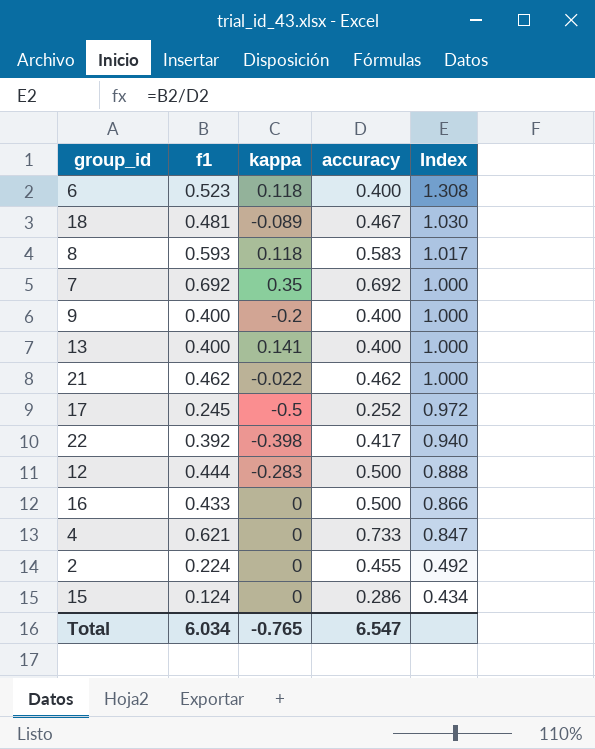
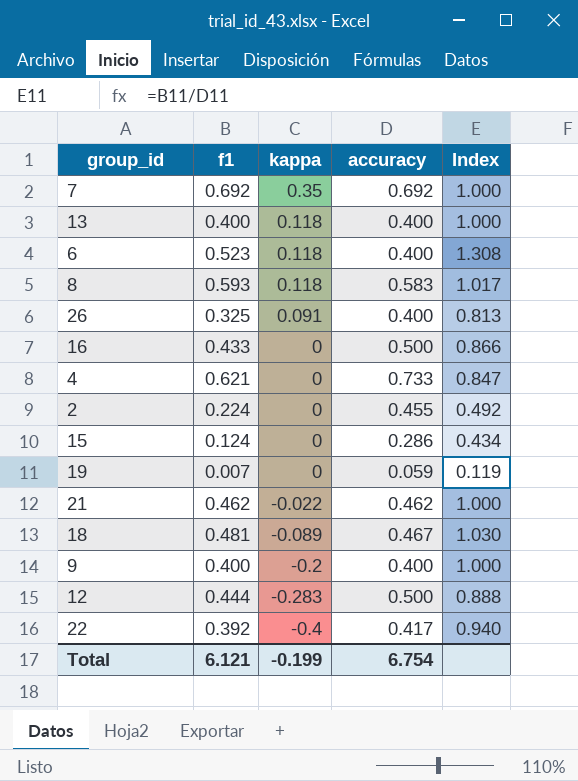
row order: Index descending -> kappa descending
row 17: 0.245 | -0.5 | 0.252 | 0.972 -> none
13 | kappa: 0.141 -> 0.118
row 26: none -> 0.325 | 0.091 | 0.400 | 0.813
row 19: none -> 0.007 | 0 | 0.059 | 0.119
22 | kappa: -0.398 -> -0.4
Total | f1: 6.034 -> 6.121
Total | kappa: -0.765 -> -0.199
Total | accuracy: 6.547 -> 6.754

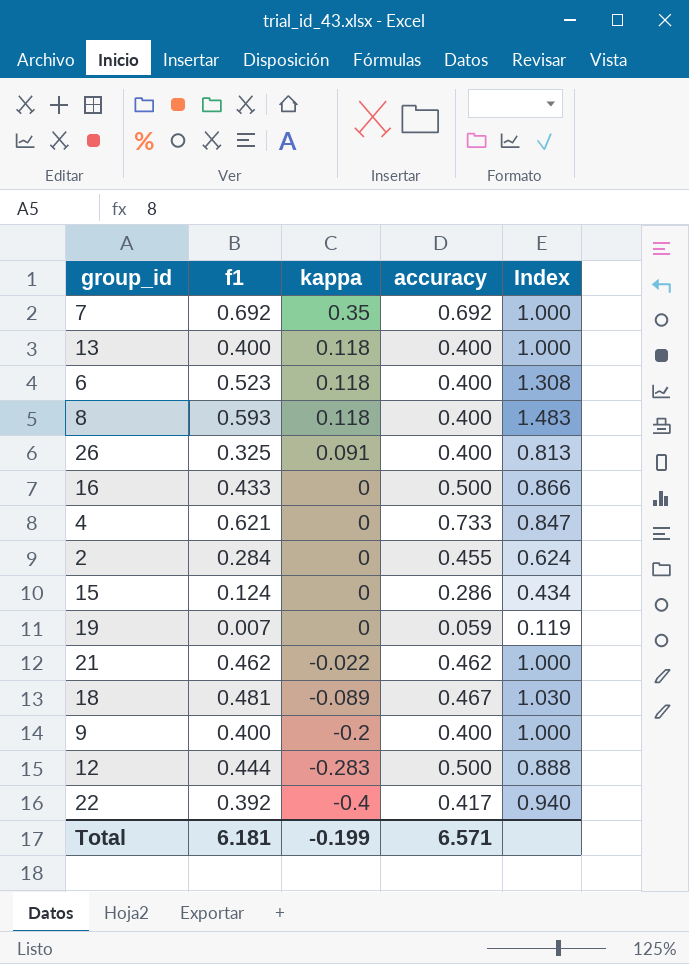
8 | accuracy: 0.583 -> 0.400
8 | Index: 1.017 -> 1.483
2 | f1: 0.224 -> 0.284
2 | Index: 0.492 -> 0.624
Total | f1: 6.121 -> 6.181
Total | accuracy: 6.754 -> 6.571

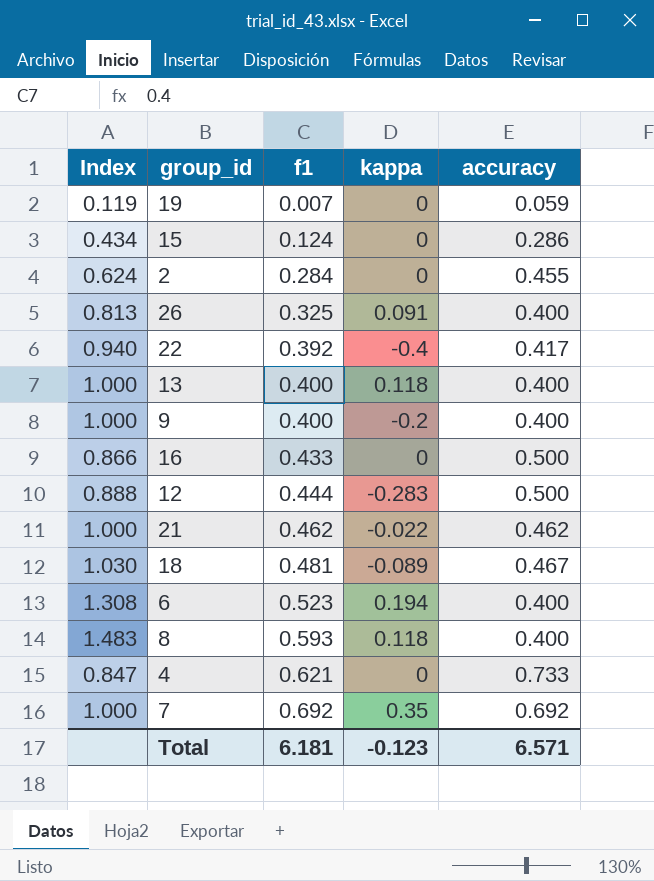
row order: kappa descending -> f1 ascending
column Index | position: 5 -> 1
6 | kappa: 0.118 -> 0.194
Total | kappa: -0.199 -> -0.123

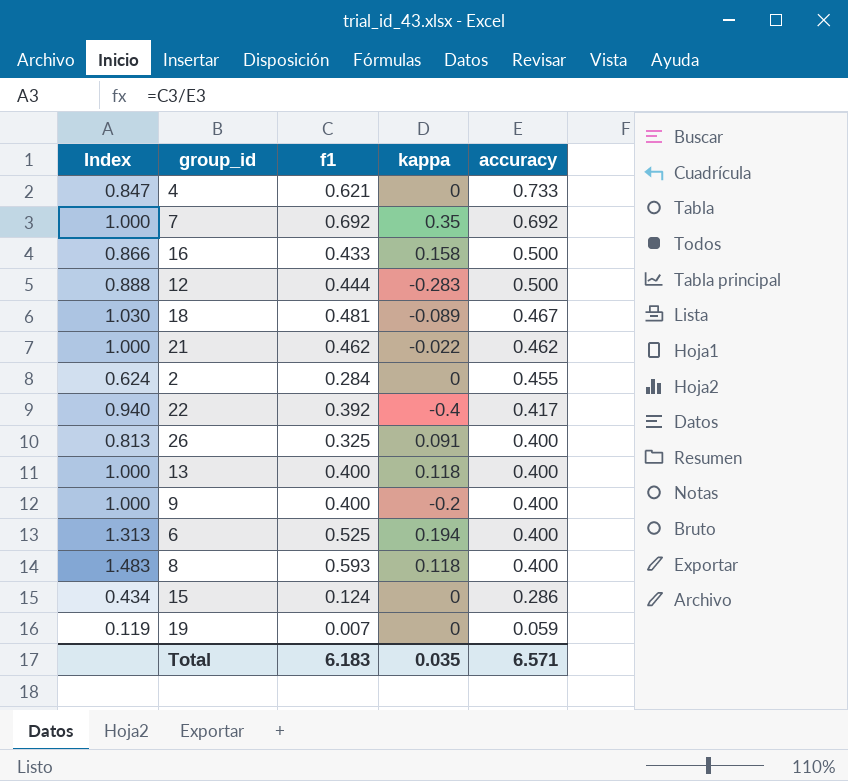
row order: f1 ascending -> accuracy descending
16 | kappa: 0 -> 0.158
6 | Index: 1.308 -> 1.313
6 | f1: 0.523 -> 0.525
Total | f1: 6.181 -> 6.183
Total | kappa: -0.123 -> 0.035

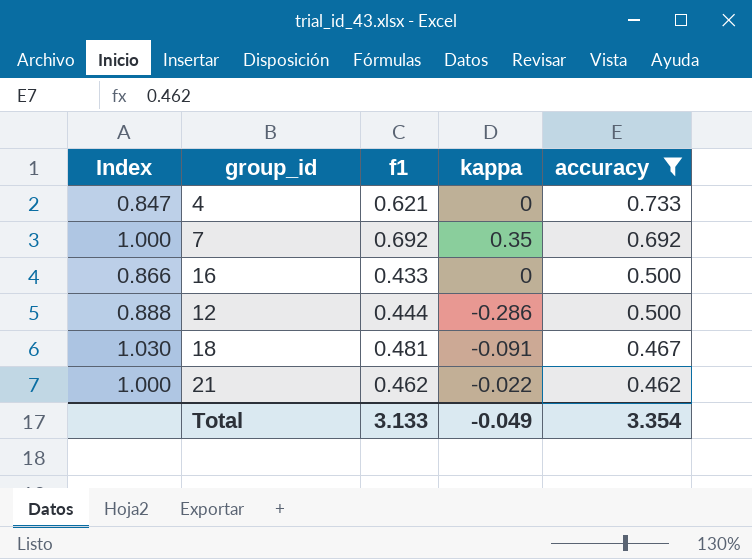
filter: none -> accuracy >= 0.462
16 | kappa: 0.158 -> 0
12 | kappa: -0.283 -> -0.286
18 | kappa: -0.089 -> -0.091
Total | f1: 6.183 -> 3.133
Total | kappa: 0.035 -> -0.049
Total | accuracy: 6.571 -> 3.354

